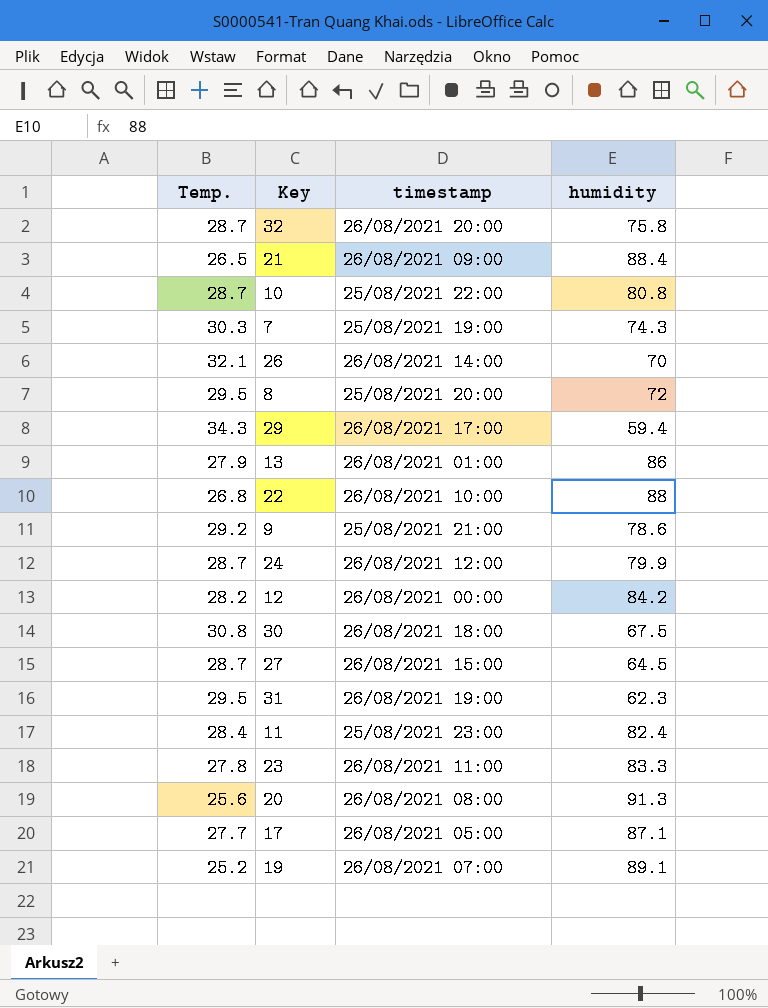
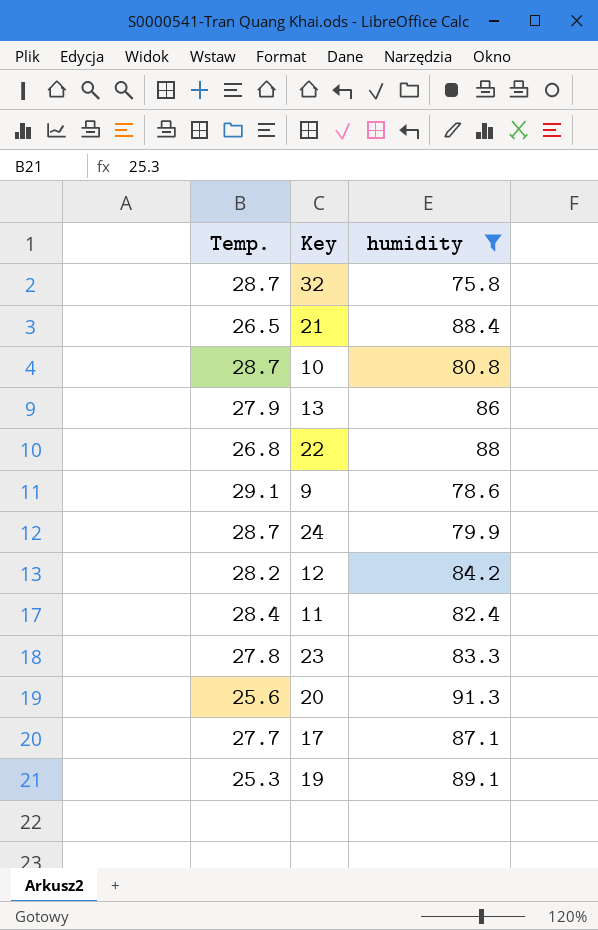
filter: none -> humidity >= 75.8
column timestamp | position: 3 -> none
9 | Temp.: 29.2 -> 29.1
19 | Temp.: 25.2 -> 25.3

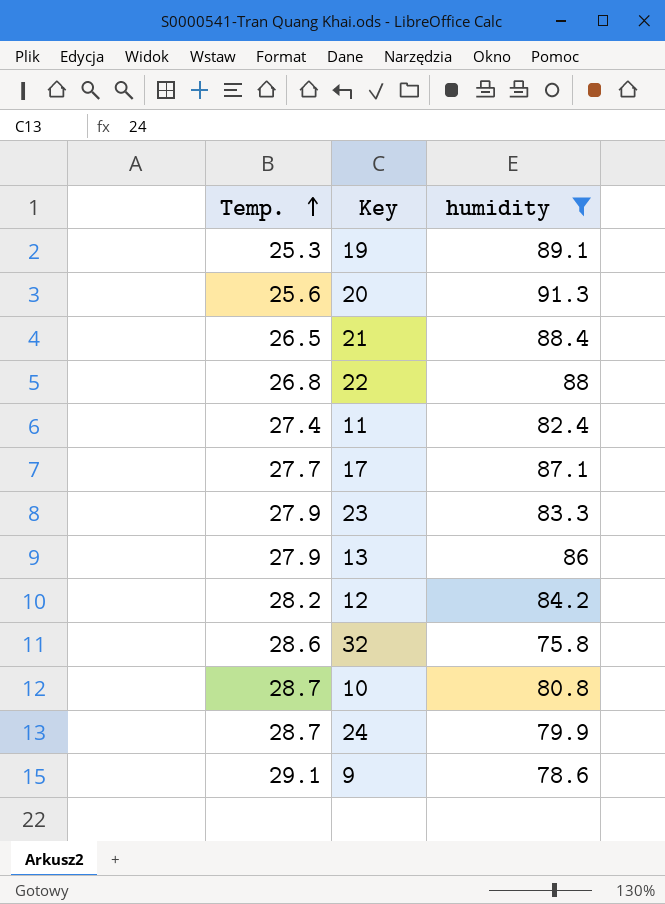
row order: none -> Temp. ascending
11 | Temp.: 28.4 -> 27.4
23 | Temp.: 27.8 -> 27.9
32 | Temp.: 28.7 -> 28.6

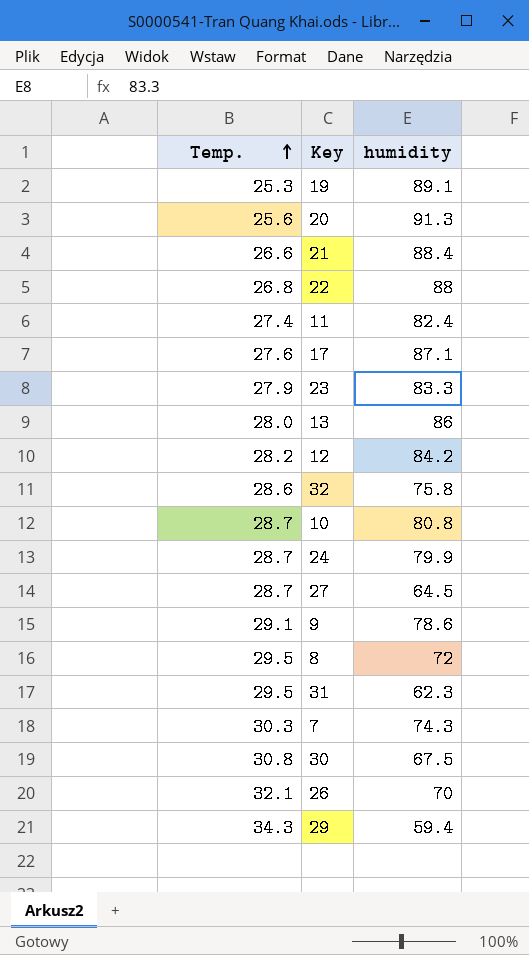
filter: humidity >= 75.8 -> none
21 | Temp.: 26.5 -> 26.6
17 | Temp.: 27.7 -> 27.6
13 | Temp.: 27.9 -> 28.0

